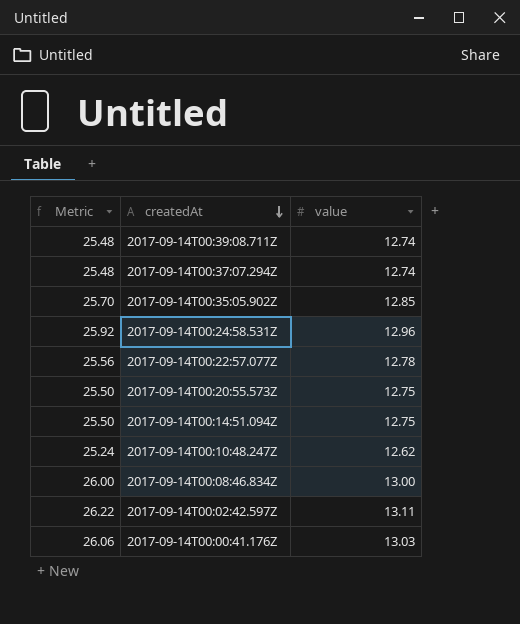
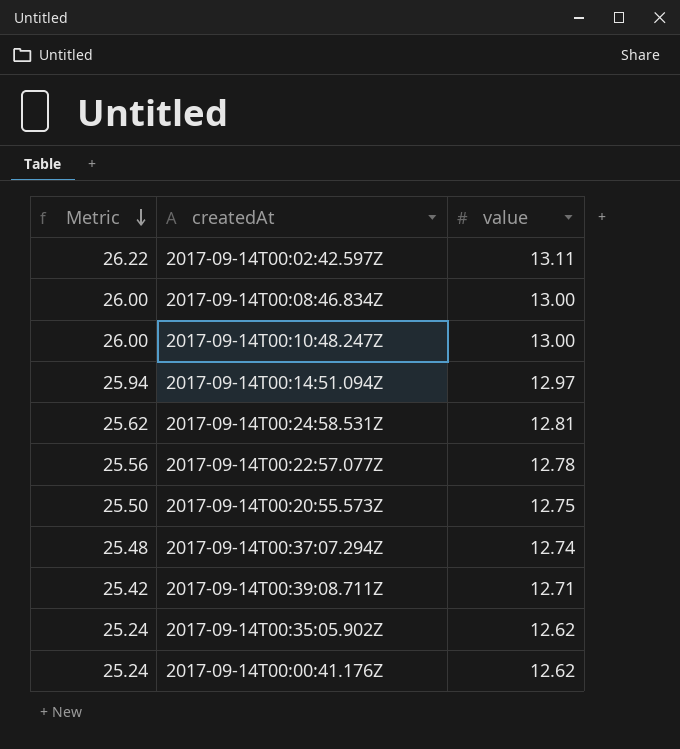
row order: createdAt descending -> Metric descending
2017-09-14T00:10:48.247Z | Metric: 25.24 -> 26.00
2017-09-14T00:10:48.247Z | value: 12.62 -> 13.00
2017-09-14T00:14:51.094Z | Metric: 25.50 -> 25.94
2017-09-14T00:14:51.094Z | value: 12.75 -> 12.97
2017-09-14T00:24:58.531Z | Metric: 25.92 -> 25.62
2017-09-14T00:24:58.531Z | value: 12.96 -> 12.81
2017-09-14T00:39:08.711Z | Metric: 25.48 -> 25.42
2017-09-14T00:39:08.711Z | value: 12.74 -> 12.71
2017-09-14T00:35:05.902Z | Metric: 25.70 -> 25.24
2017-09-14T00:35:05.902Z | value: 12.85 -> 12.62
2017-09-14T00:00:41.176Z | Metric: 26.06 -> 25.24
2017-09-14T00:00:41.176Z | value: 13.03 -> 12.62

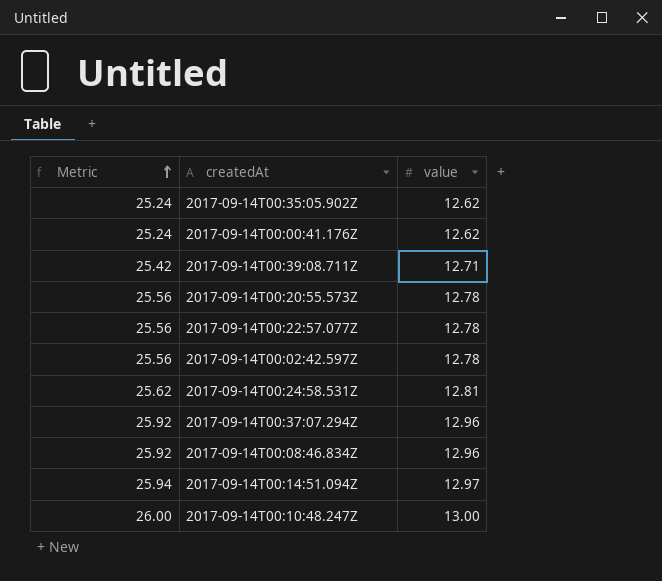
row order: Metric descending -> Metric ascending
2017-09-14T00:20:55.573Z | Metric: 25.50 -> 25.56
2017-09-14T00:20:55.573Z | value: 12.75 -> 12.78
2017-09-14T00:02:42.597Z | Metric: 26.22 -> 25.56
2017-09-14T00:02:42.597Z | value: 13.11 -> 12.78
2017-09-14T00:37:07.294Z | Metric: 25.48 -> 25.92
2017-09-14T00:37:07.294Z | value: 12.74 -> 12.96
2017-09-14T00:08:46.834Z | Metric: 26.00 -> 25.92
2017-09-14T00:08:46.834Z | value: 13.00 -> 12.96

